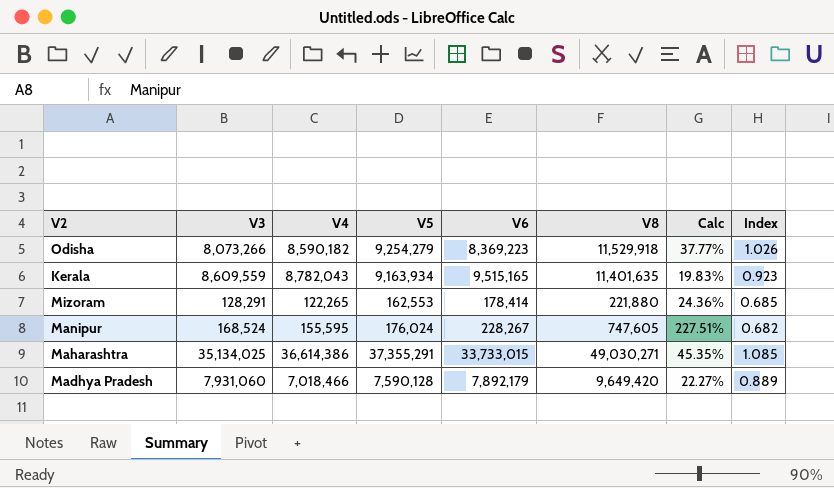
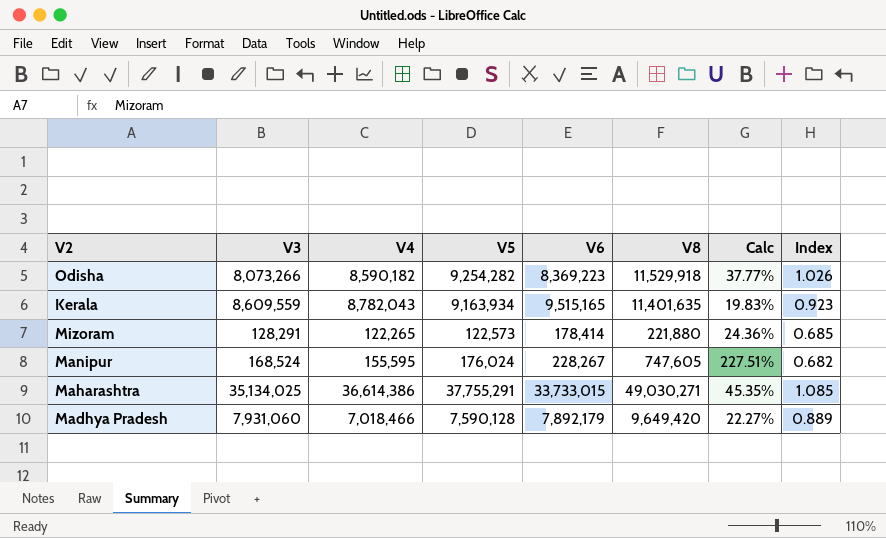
Odisha | V5: 9,254,279 -> 9,254,282
Mizoram | V5: 162,553 -> 122,573
Maharashtra | V5: 37,355,291 -> 37,755,291

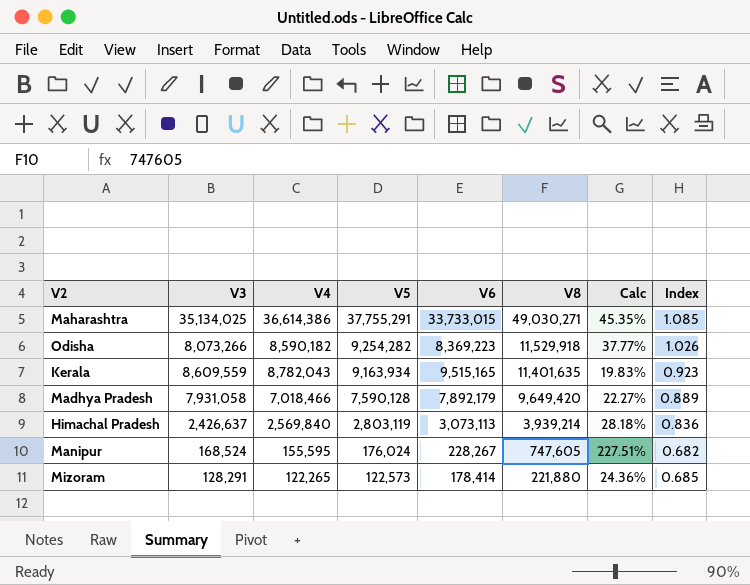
row order: none -> V5 descending
Madhya Pradesh | V3: 7,931,060 -> 7,931,058
row Himachal Pradesh: none -> 2,426,637 | 2,569,840 | 2,803,119 | 3,073,113 | 3,939,214 | 28.18% | 0.836

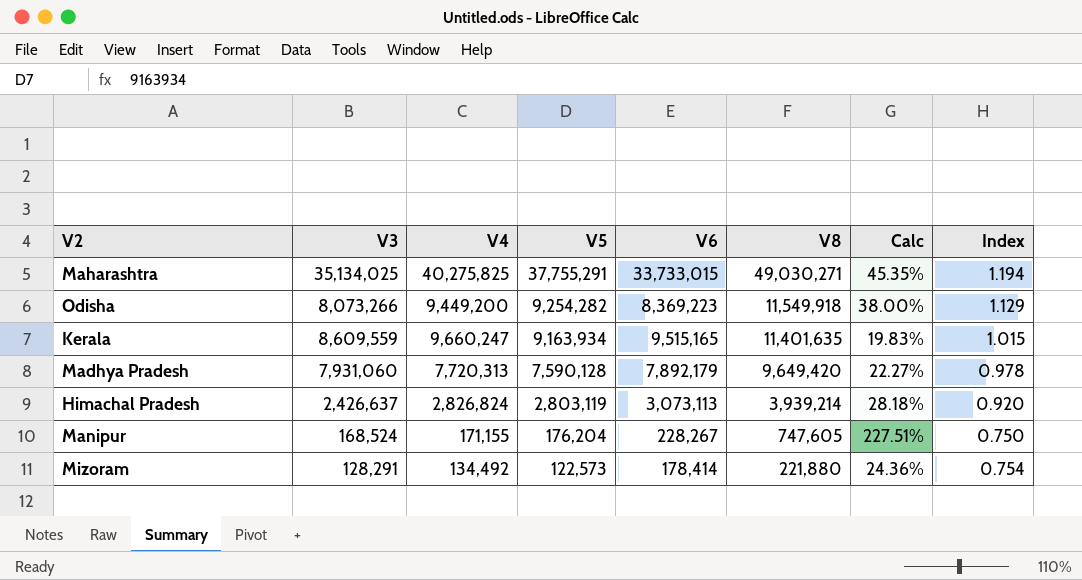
Maharashtra | V4: 36,614,386 -> 40,275,825
Maharashtra | Index: 1.085 -> 1.194
Odisha | V4: 8,590,182 -> 9,449,200
Odisha | V8: 11,529,918 -> 11,549,918
Odisha | Calc: 37.77% -> 38.00%
Odisha | Index: 1.026 -> 1.129
Kerala | V4: 8,782,043 -> 9,660,247
Kerala | Index: 0.923 -> 1.015
Madhya Pradesh | V3: 7,931,058 -> 7,931,060
Madhya Pradesh | V4: 7,018,466 -> 7,720,313
Madhya Pradesh | Index: 0.889 -> 0.978
Himachal Pradesh | V4: 2,569,840 -> 2,826,824
Himachal Pradesh | Index: 0.836 -> 0.920
Manipur | V4: 155,595 -> 171,155
Manipur | V5: 176,024 -> 176,204
Manipur | Index: 0.682 -> 0.750
Mizoram | V4: 122,265 -> 134,492
Mizoram | Index: 0.685 -> 0.754

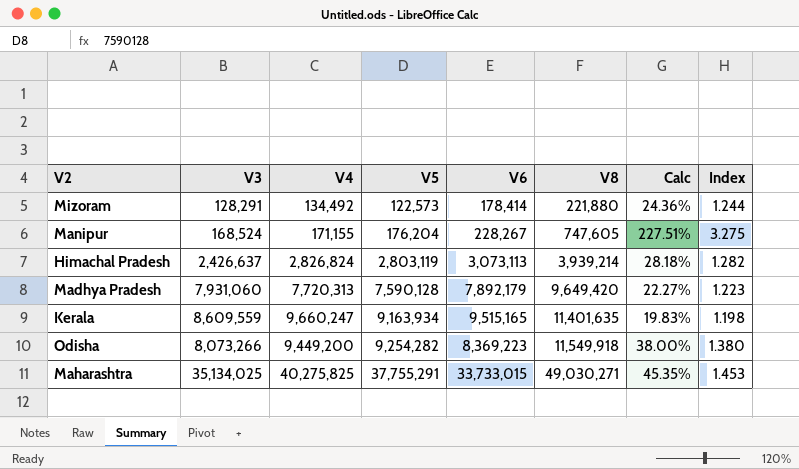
row order: V5 descending -> V5 ascending
column Index | formula: [V4] / [V6] -> [V8] / [V6]

